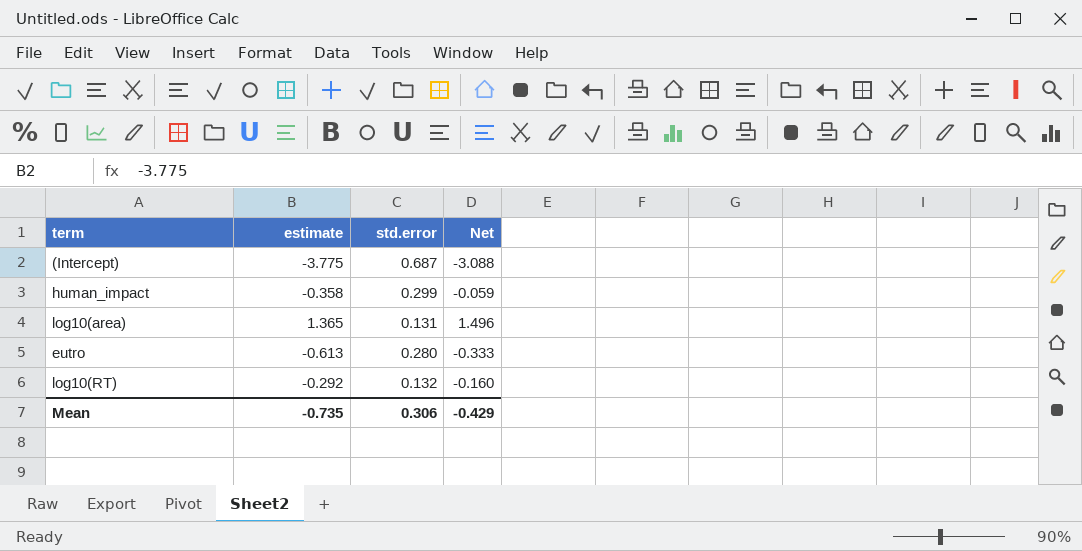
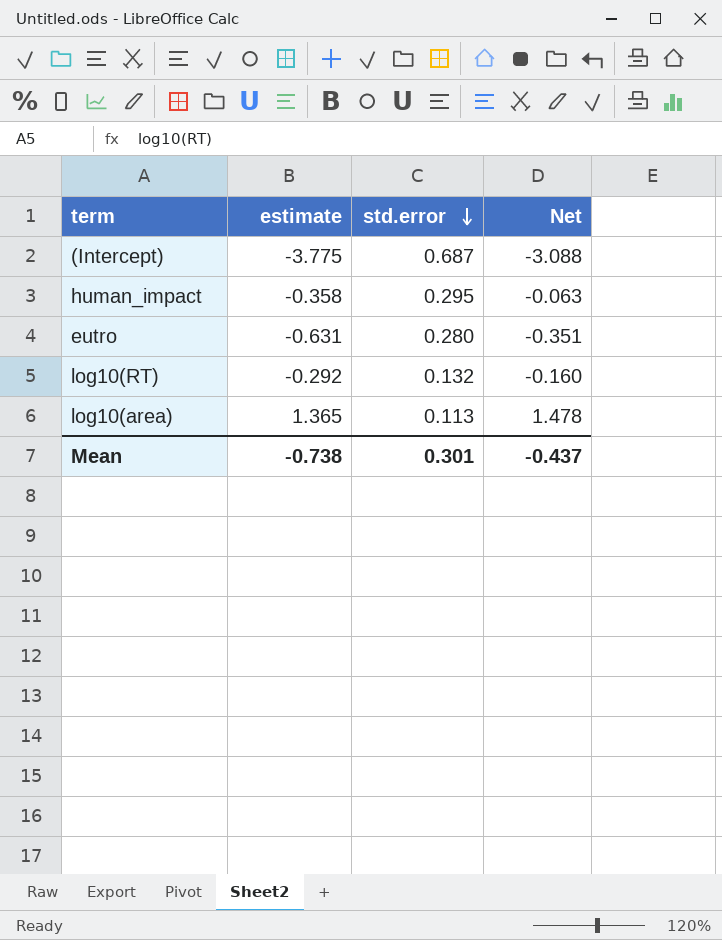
row order: none -> std.error descending
human_impact | std.error: 0.299 -> 0.295
human_impact | Net: -0.059 -> -0.063
eutro | estimate: -0.613 -> -0.631
eutro | Net: -0.333 -> -0.351
log10(area) | std.error: 0.131 -> 0.113
log10(area) | Net: 1.496 -> 1.478
Mean | estimate: -0.735 -> -0.738
Mean | std.error: 0.306 -> 0.301
Mean | Net: -0.429 -> -0.437

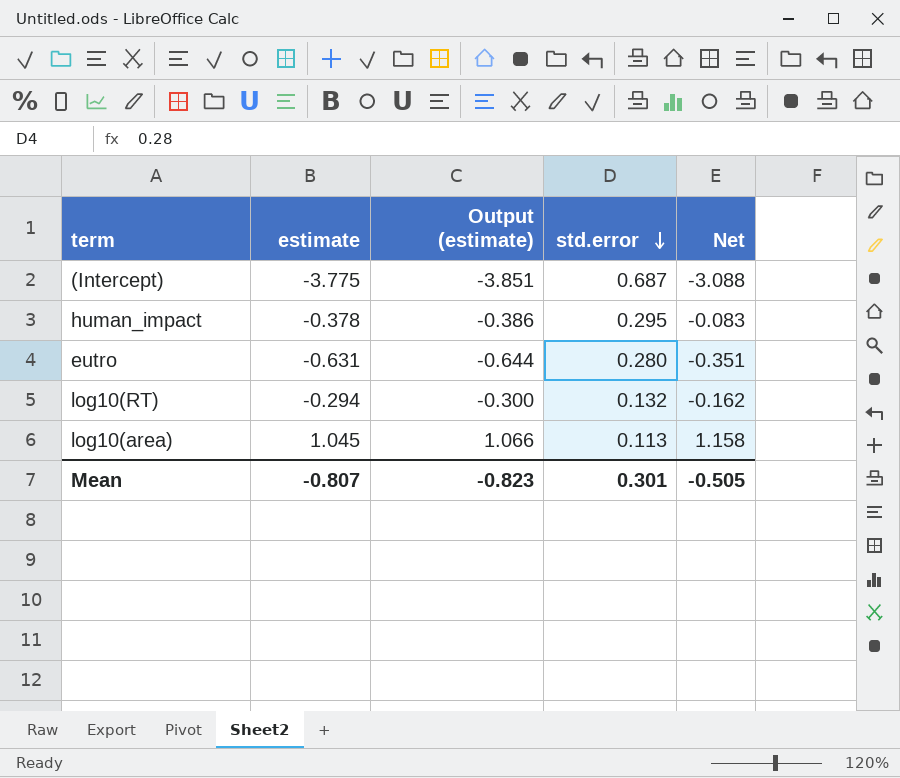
column Output (estimate) | formula: none -> [estimate] * 1.02
human_impact | estimate: -0.358 -> -0.378
human_impact | Net: -0.063 -> -0.083
log10(RT) | estimate: -0.292 -> -0.294
log10(RT) | Net: -0.160 -> -0.162
log10(area) | estimate: 1.365 -> 1.045
log10(area) | Net: 1.478 -> 1.158
Mean | estimate: -0.738 -> -0.807
Mean | Net: -0.437 -> -0.505

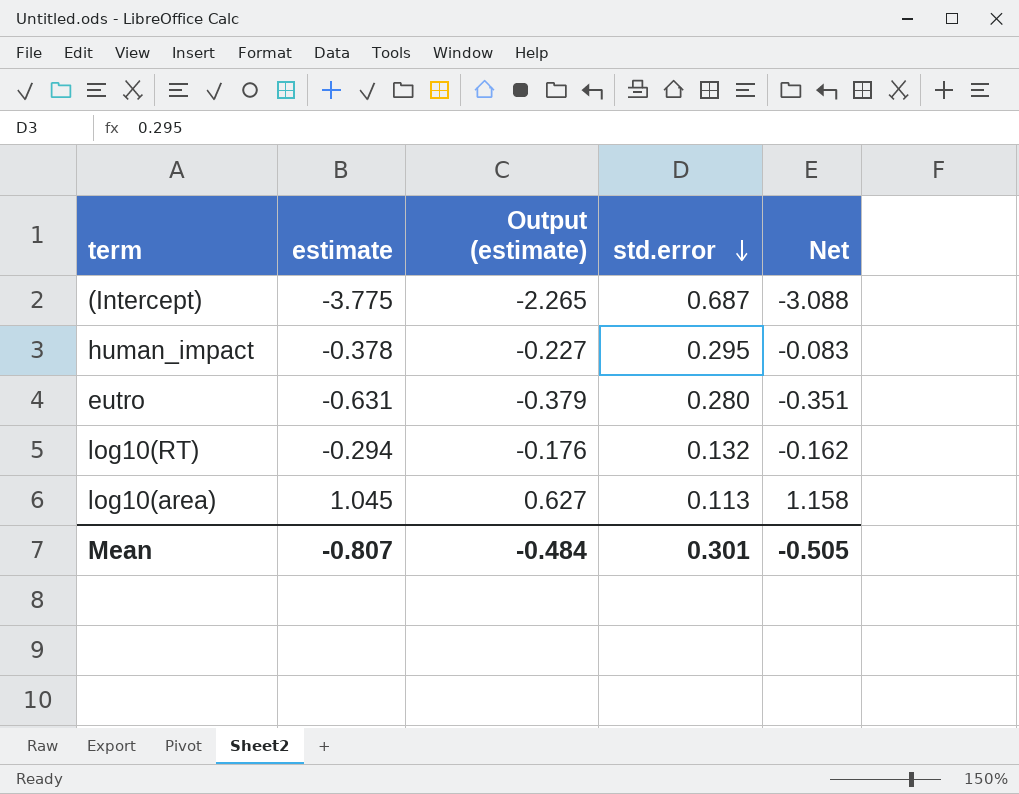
column Output (estimate) | formula: [estimate] * 1.02 -> [estimate] * 0.6
Mean | Output (estimate): -0.823 -> -0.484

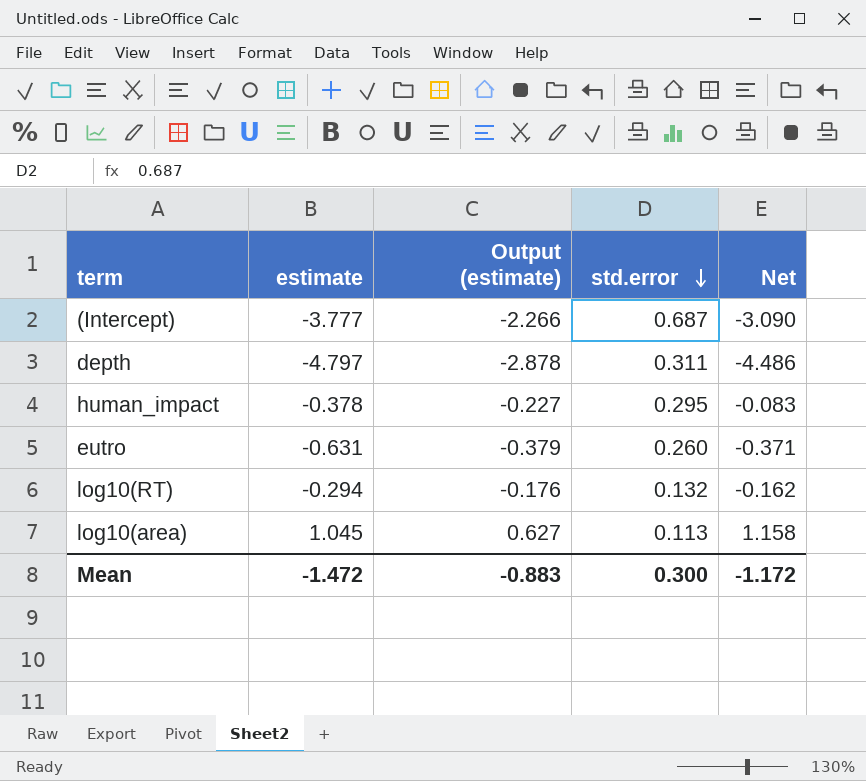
(Intercept) | estimate: -3.775 -> -3.777
(Intercept) | Output (estimate): -2.265 -> -2.266
(Intercept) | Net: -3.088 -> -3.090
row depth: none -> -4.797 | -2.878 | 0.311 | -4.486
eutro | std.error: 0.280 -> 0.260
eutro | Net: -0.351 -> -0.371
Mean | estimate: -0.807 -> -1.472
Mean | Output (estimate): -0.484 -> -0.883
Mean | std.error: 0.301 -> 0.300
Mean | Net: -0.505 -> -1.172

